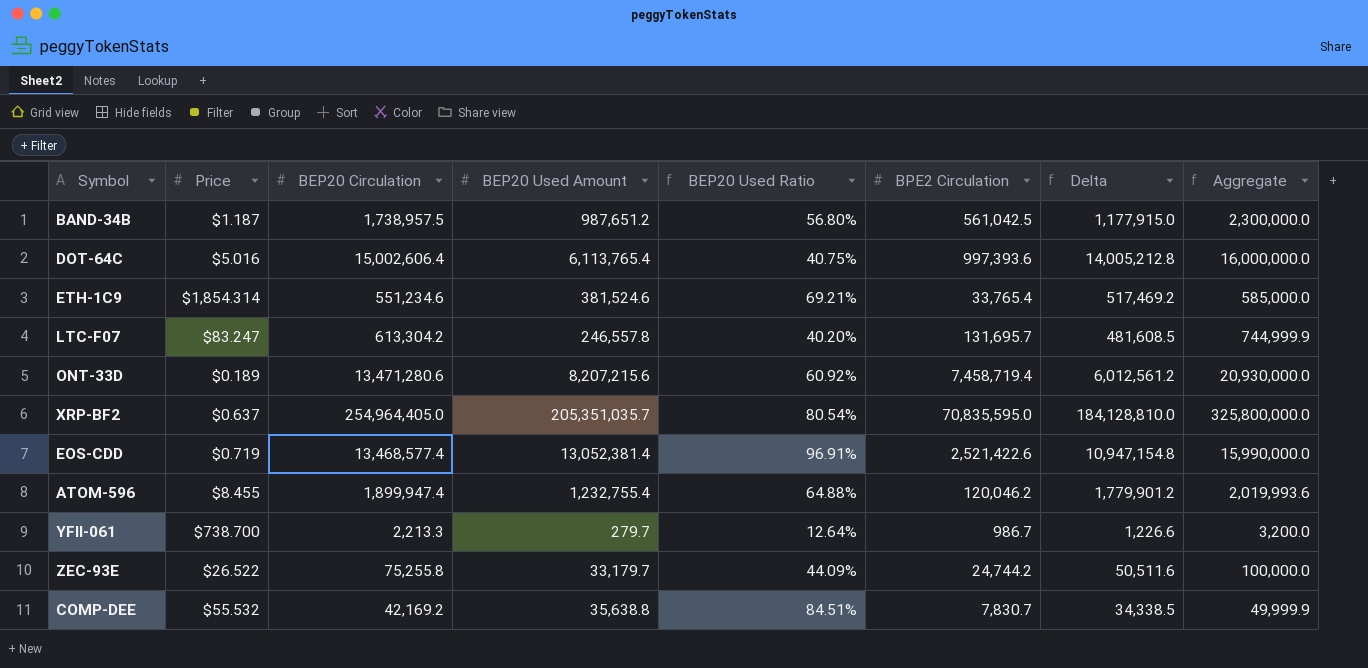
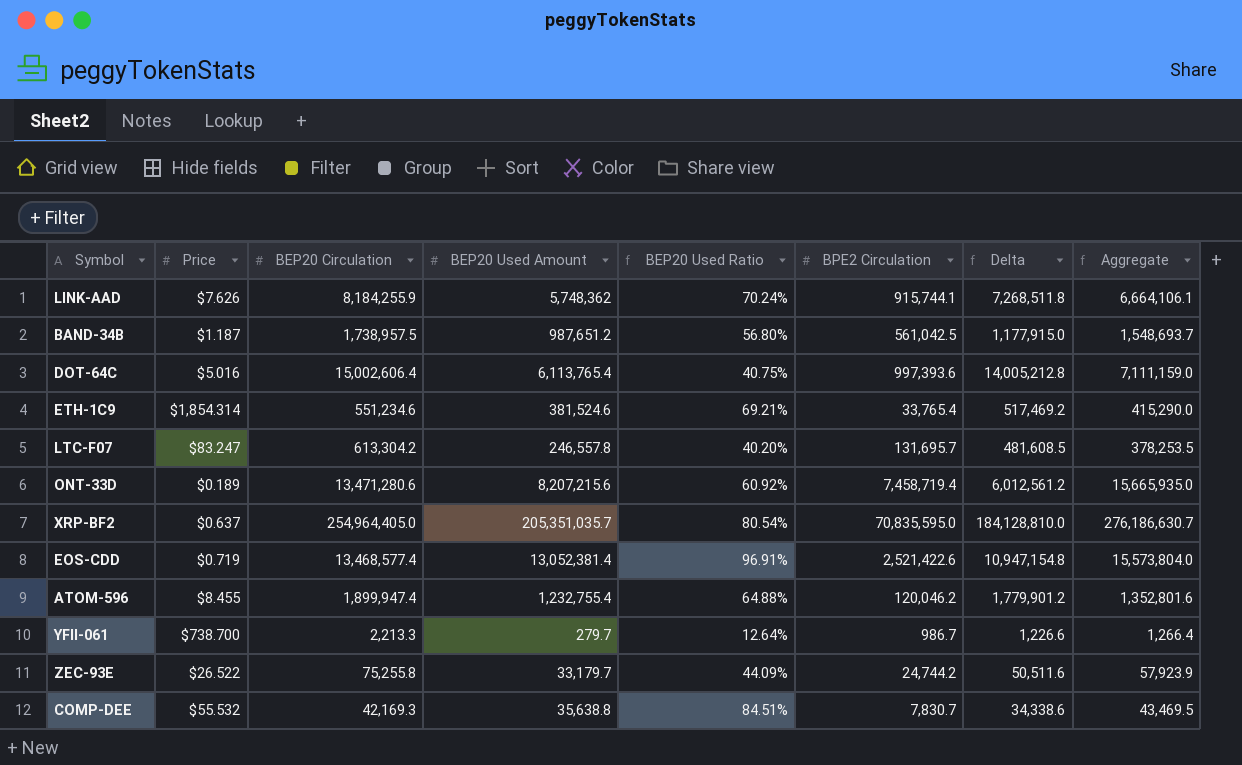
column Aggregate | formula: [BEP20 Circulation] + [BPE2 Circulation] -> [BEP20 Used Amount] + [BPE2 Circulation]
row LINK-AAD: none -> $7.626 | 8,184,255.9 | 5,748,362 | 70.24% | 915,744.1 | 7,268,511.8 | 6,664,106.1
COMP-DEE | BEP20 Circulation: 42,169.2 -> 42,169.3
COMP-DEE | Delta: 34,338.5 -> 34,338.6

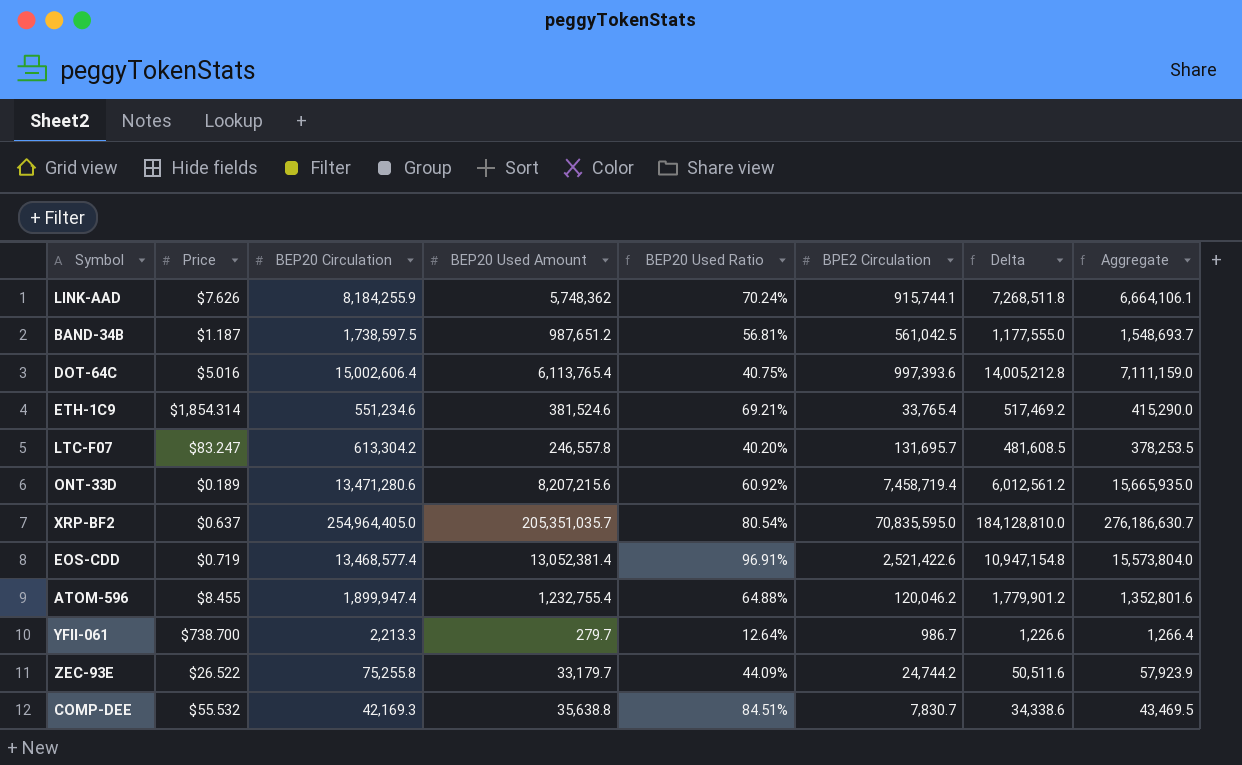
BAND-34B | BEP20 Circulation: 1,738,957.5 -> 1,738,597.5
BAND-34B | BEP20 Used Ratio: 56.80% -> 56.81%
BAND-34B | Delta: 1,177,915.0 -> 1,177,555.0

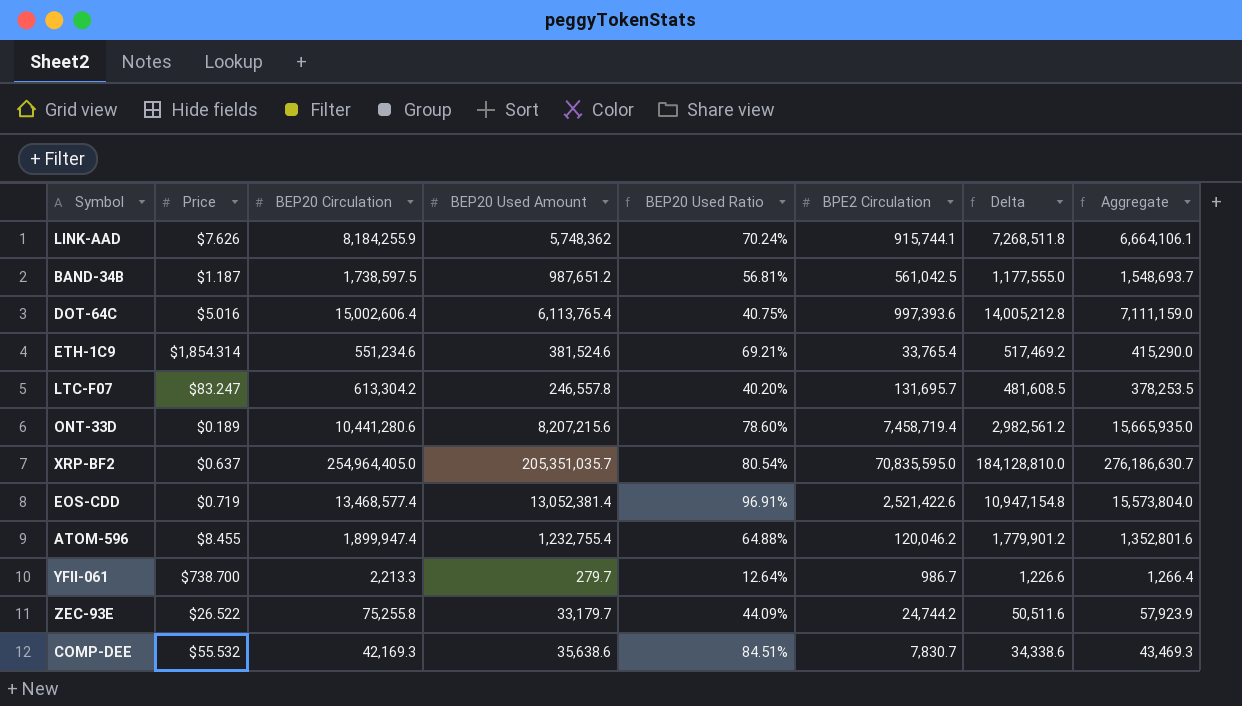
ONT-33D | BEP20 Circulation: 13,471,280.6 -> 10,441,280.6
ONT-33D | BEP20 Used Ratio: 60.92% -> 78.60%
ONT-33D | Delta: 6,012,561.2 -> 2,982,561.2
COMP-DEE | BEP20 Used Amount: 35,638.8 -> 35,638.6
COMP-DEE | Aggregate: 43,469.5 -> 43,469.3

